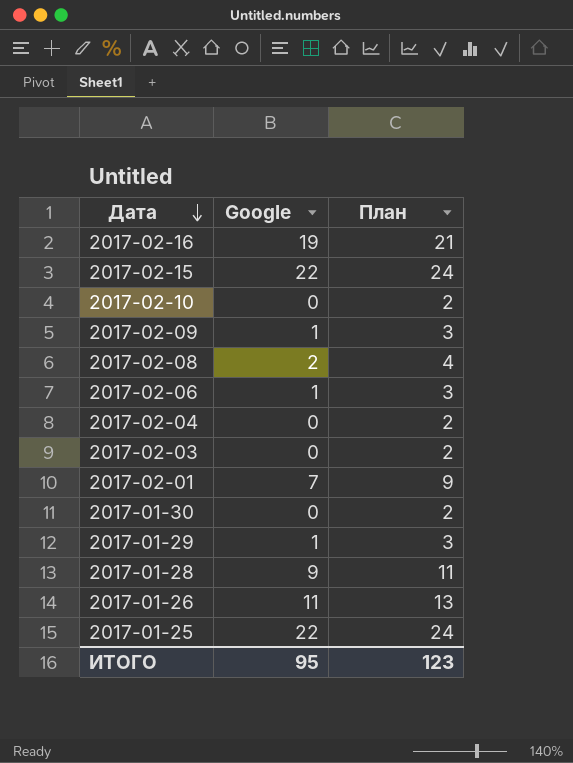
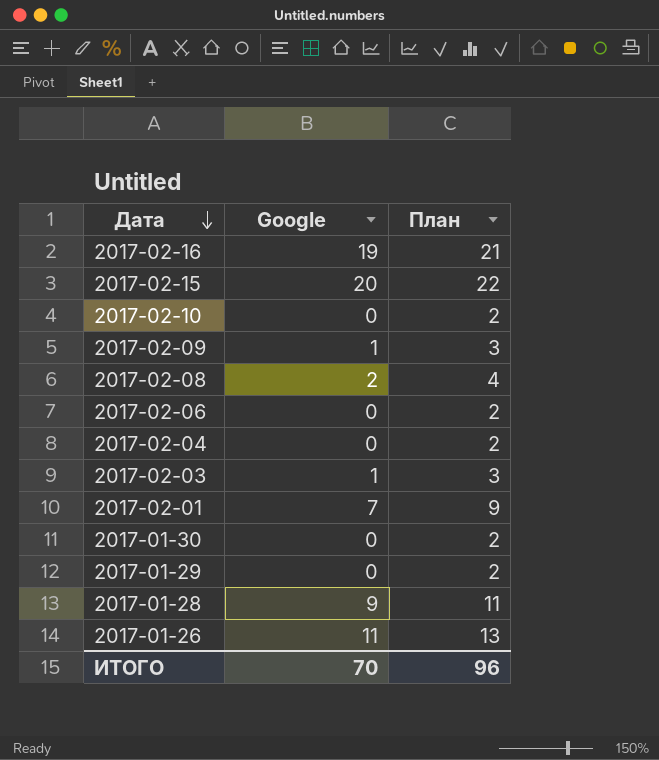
row 2017-01-25: 22 | 24 -> none
2017-02-15 | Google: 22 -> 20
2017-02-15 | План: 24 -> 22
2017-02-06 | Google: 1 -> 0
2017-02-06 | План: 3 -> 2
2017-02-03 | Google: 0 -> 1
2017-02-03 | План: 2 -> 3
2017-01-29 | Google: 1 -> 0
2017-01-29 | План: 3 -> 2
ИТОГО | Google: 95 -> 70
ИТОГО | План: 123 -> 96

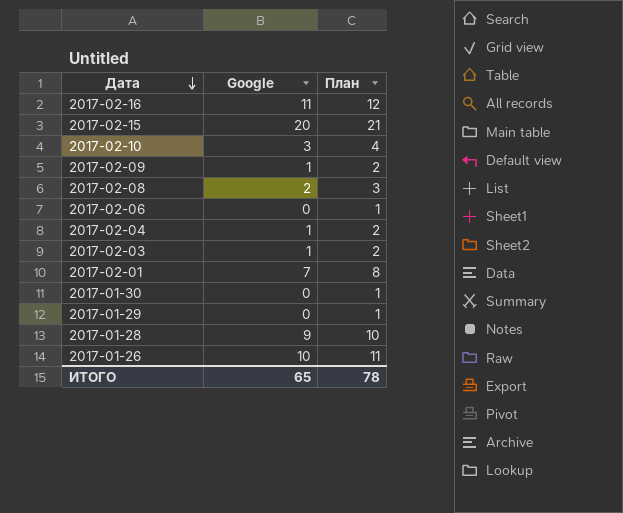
column План | formula: [Google] + 2 -> [Google] + 1
2017-02-16 | Google: 19 -> 11
2017-02-10 | Google: 0 -> 3
2017-02-04 | Google: 0 -> 1
2017-01-26 | Google: 11 -> 10
ИТОГО | Google: 70 -> 65
ИТОГО | План: 96 -> 78

